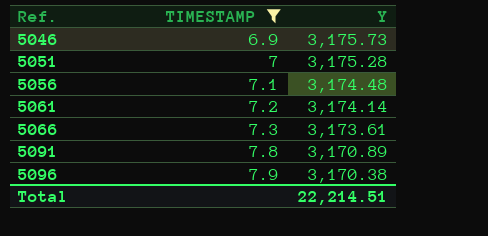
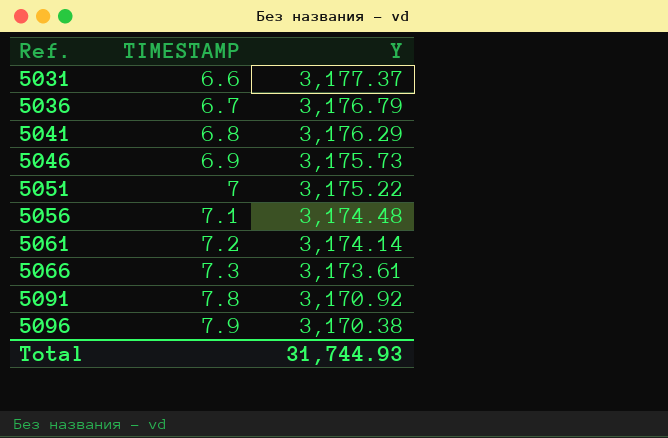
filter: TIMESTAMP >= 6.9 -> none
5051 | Y: 3,175.28 -> 3,175.22
5091 | Y: 3,170.89 -> 3,170.92
Total | Y: 22,214.51 -> 31,744.93

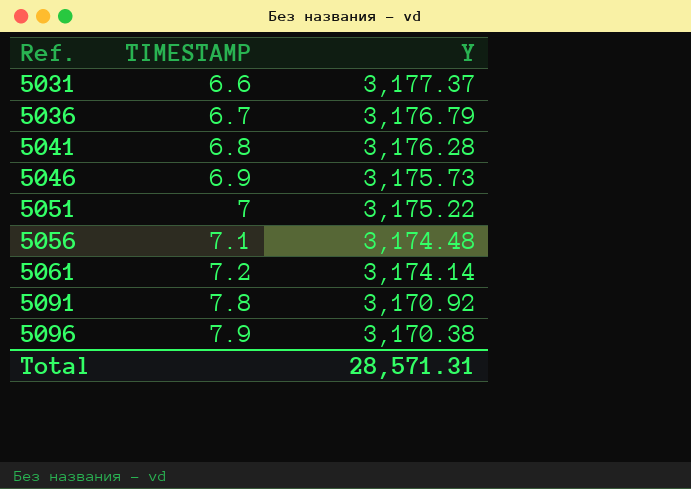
row 5066: 7.3 | 3,173.61 -> none
5041 | Y: 3,176.29 -> 3,176.28
Total | Y: 31,744.93 -> 28,571.31

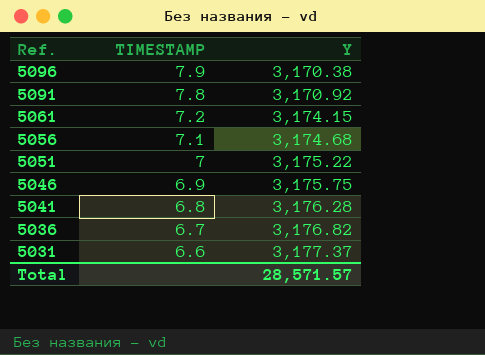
row order: Ref. ascending -> Ref. descending
5061 | Y: 3,174.14 -> 3,174.15
5056 | Y: 3,174.48 -> 3,174.68
5046 | Y: 3,175.73 -> 3,175.75
5036 | Y: 3,176.79 -> 3,176.82
Total | Y: 28,571.31 -> 28,571.57

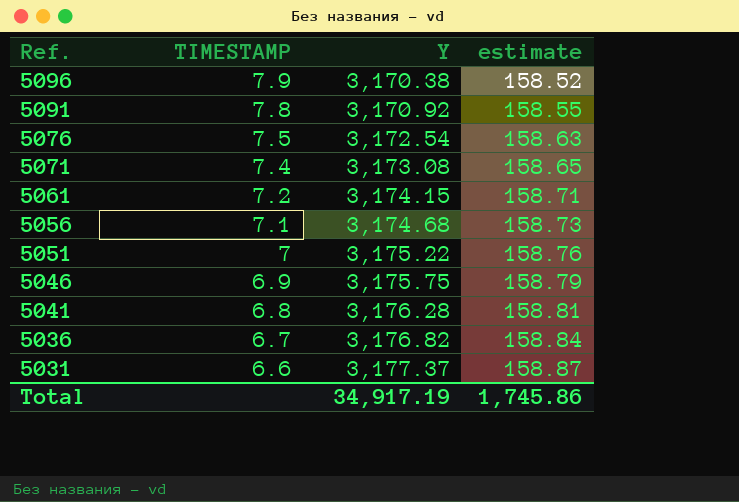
column estimate | formula: none -> [Y] * 0.05
row 5076: none -> 7.5 | 3,172.54 | 158.63
row 5071: none -> 7.4 | 3,173.08 | 158.65
Total | Y: 28,571.57 -> 34,917.19

